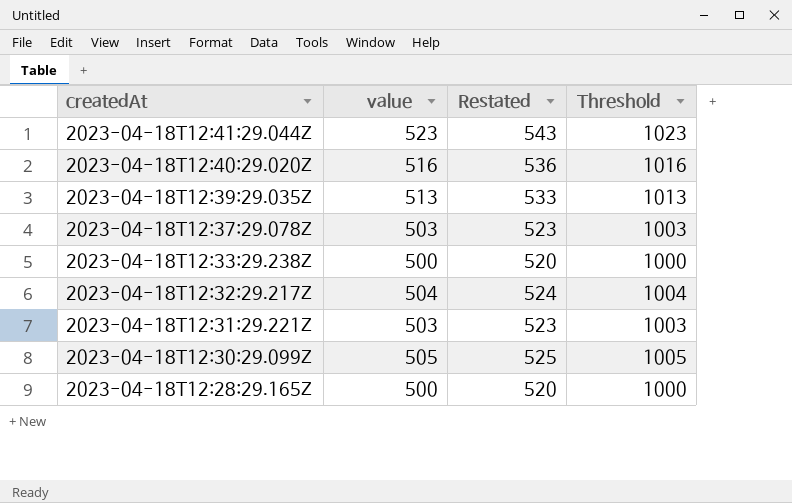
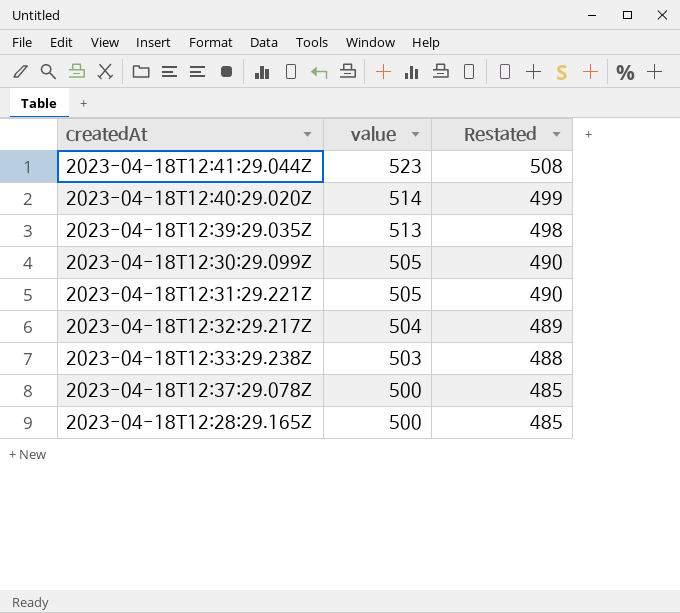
row order: createdAt descending -> value descending
column Threshold | formula: [value] + 500 -> none
column Restated | formula: [value] + 20 -> [value] - 15
2023-04-18T12:40:29.020Z | value: 516 -> 514
2023-04-18T12:31:29.221Z | value: 503 -> 505
2023-04-18T12:33:29.238Z | value: 500 -> 503
2023-04-18T12:37:29.078Z | value: 503 -> 500

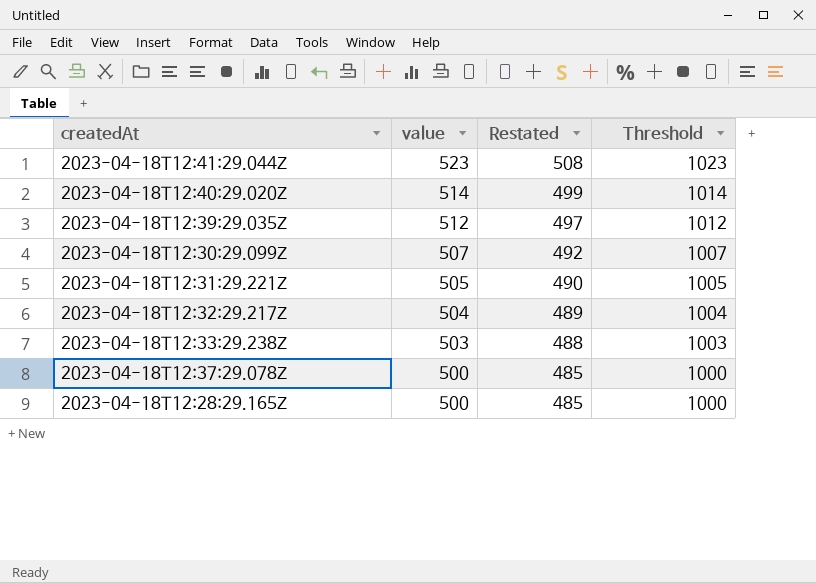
column Threshold | formula: none -> [value] + 500
2023-04-18T12:39:29.035Z | value: 513 -> 512
2023-04-18T12:39:29.035Z | Restated: 498 -> 497
2023-04-18T12:30:29.099Z | value: 505 -> 507
2023-04-18T12:30:29.099Z | Restated: 490 -> 492

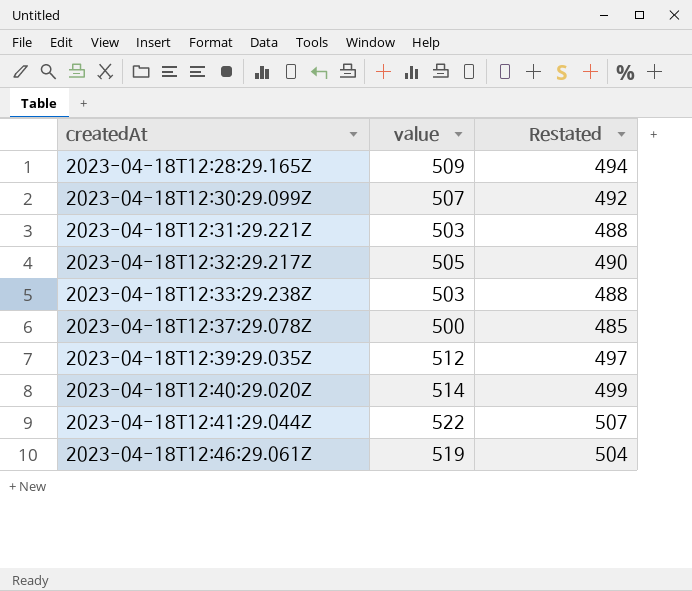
row order: value descending -> createdAt ascending
column Threshold | formula: [value] + 500 -> none
2023-04-18T12:28:29.165Z | value: 500 -> 509
2023-04-18T12:28:29.165Z | Restated: 485 -> 494
2023-04-18T12:31:29.221Z | value: 505 -> 503
2023-04-18T12:31:29.221Z | Restated: 490 -> 488
2023-04-18T12:32:29.217Z | value: 504 -> 505
2023-04-18T12:32:29.217Z | Restated: 489 -> 490
2023-04-18T12:41:29.044Z | value: 523 -> 522
2023-04-18T12:41:29.044Z | Restated: 508 -> 507
row 2023-04-18T12:46:29.061Z: none -> 519 | 504

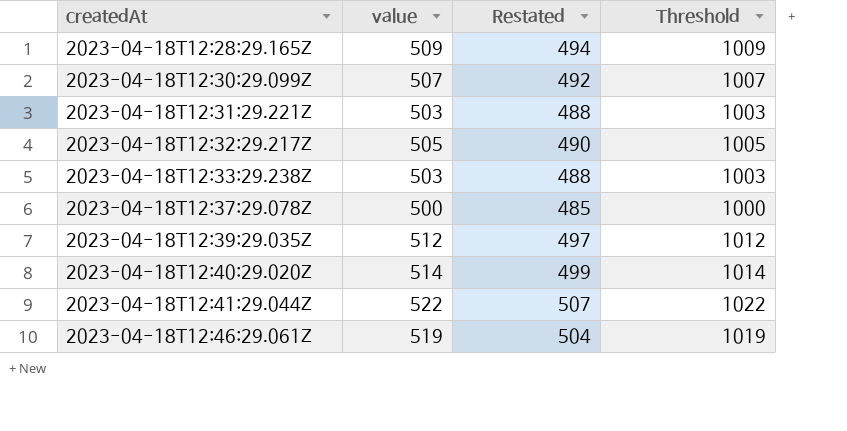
column Threshold | formula: none -> [value] + 500

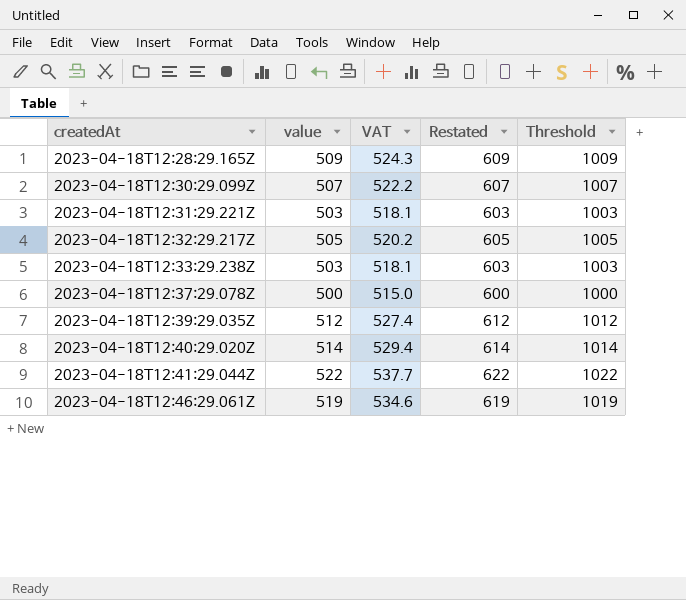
column VAT | formula: none -> [value] * 1.03
column Restated | formula: [value] - 15 -> [value] + 100

